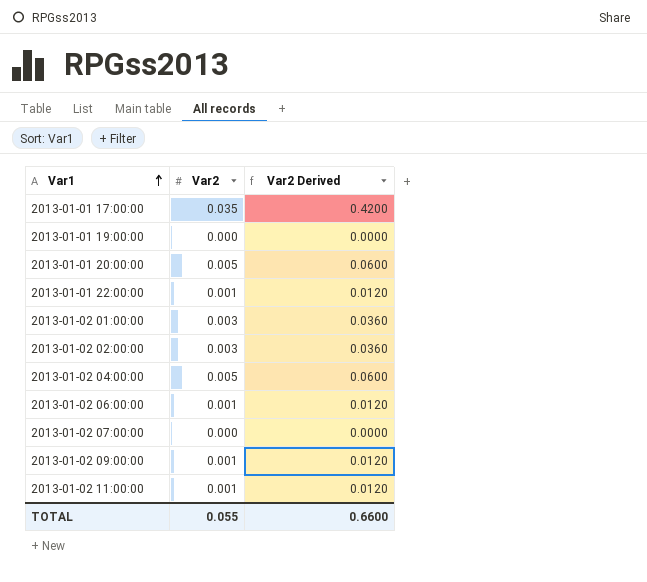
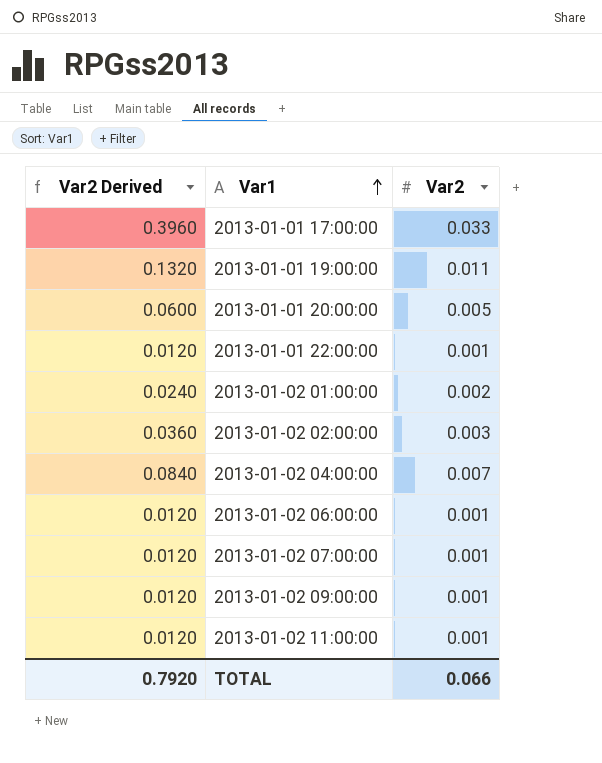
column Var2 Derived | position: 3 -> 1
2013-01-01 17:00:00 | Var2 Derived: 0.4200 -> 0.3960
2013-01-01 17:00:00 | Var2: 0.035 -> 0.033
2013-01-01 19:00:00 | Var2 Derived: 0.0000 -> 0.1320
2013-01-01 19:00:00 | Var2: 0.000 -> 0.011
2013-01-02 01:00:00 | Var2 Derived: 0.0360 -> 0.0240
2013-01-02 01:00:00 | Var2: 0.003 -> 0.002
2013-01-02 04:00:00 | Var2 Derived: 0.0600 -> 0.0840
2013-01-02 04:00:00 | Var2: 0.005 -> 0.007
2013-01-02 07:00:00 | Var2 Derived: 0.0000 -> 0.0120
2013-01-02 07:00:00 | Var2: 0.000 -> 0.001
TOTAL | Var2 Derived: 0.6600 -> 0.7920
TOTAL | Var2: 0.055 -> 0.066

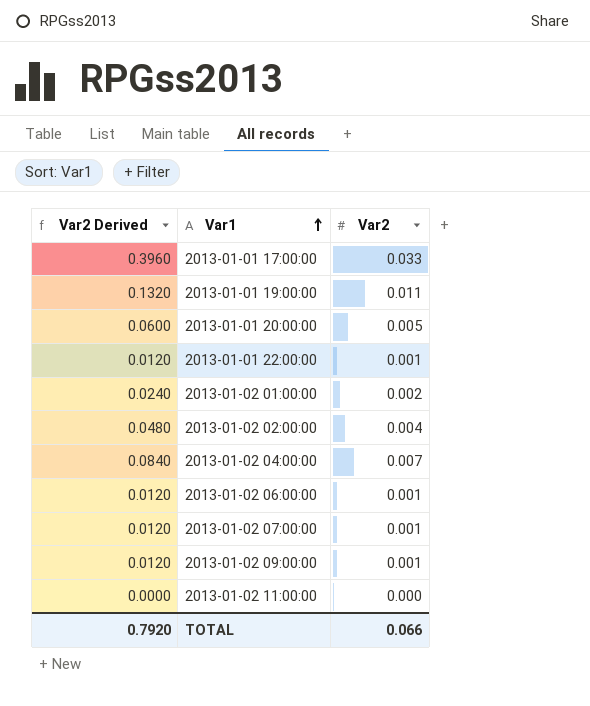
2013-01-02 02:00:00 | Var2 Derived: 0.0360 -> 0.0480
2013-01-02 02:00:00 | Var2: 0.003 -> 0.004
2013-01-02 11:00:00 | Var2 Derived: 0.0120 -> 0.0000
2013-01-02 11:00:00 | Var2: 0.001 -> 0.000

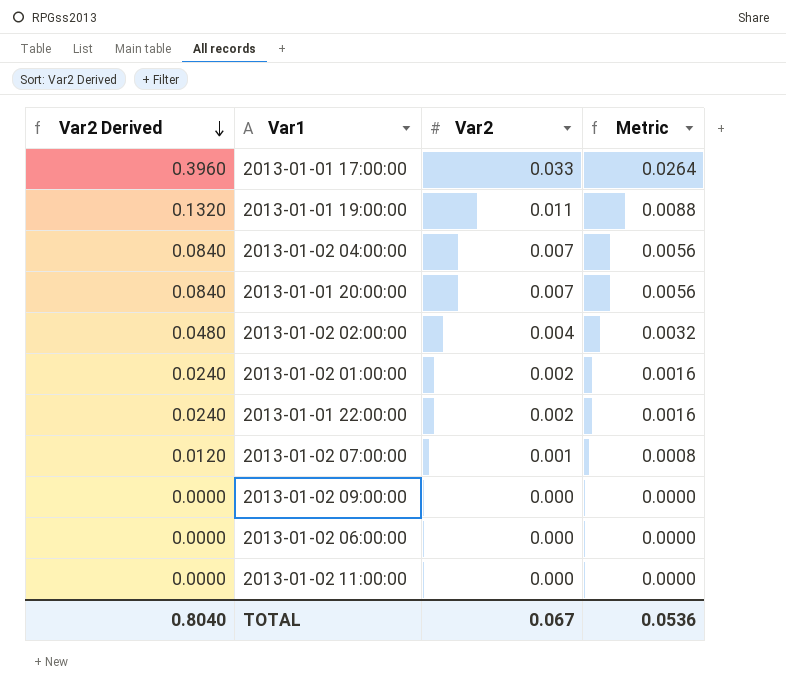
row order: Var1 ascending -> Var2 Derived descending
column Metric | formula: none -> [Var2] * 0.8
2013-01-01 20:00:00 | Var2 Derived: 0.0600 -> 0.0840
2013-01-01 20:00:00 | Var2: 0.005 -> 0.007
2013-01-01 22:00:00 | Var2 Derived: 0.0120 -> 0.0240
2013-01-01 22:00:00 | Var2: 0.001 -> 0.002
2013-01-02 09:00:00 | Var2 Derived: 0.0120 -> 0.0000
2013-01-02 09:00:00 | Var2: 0.001 -> 0.000
2013-01-02 06:00:00 | Var2 Derived: 0.0120 -> 0.0000
2013-01-02 06:00:00 | Var2: 0.001 -> 0.000
TOTAL | Var2 Derived: 0.7920 -> 0.8040
TOTAL | Var2: 0.066 -> 0.067

